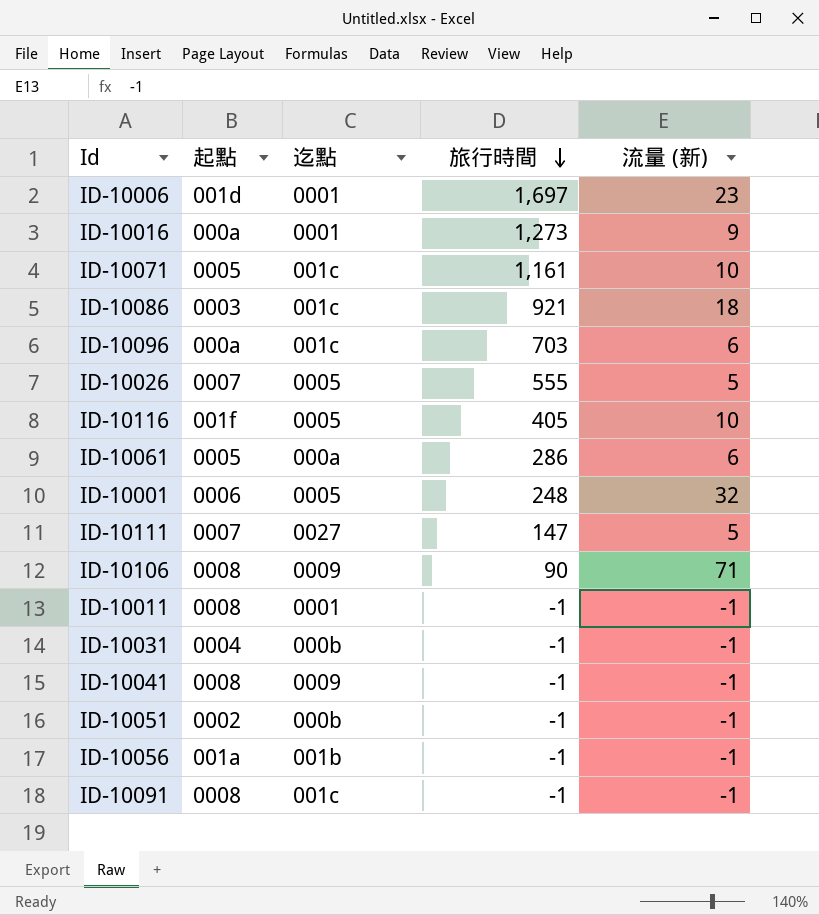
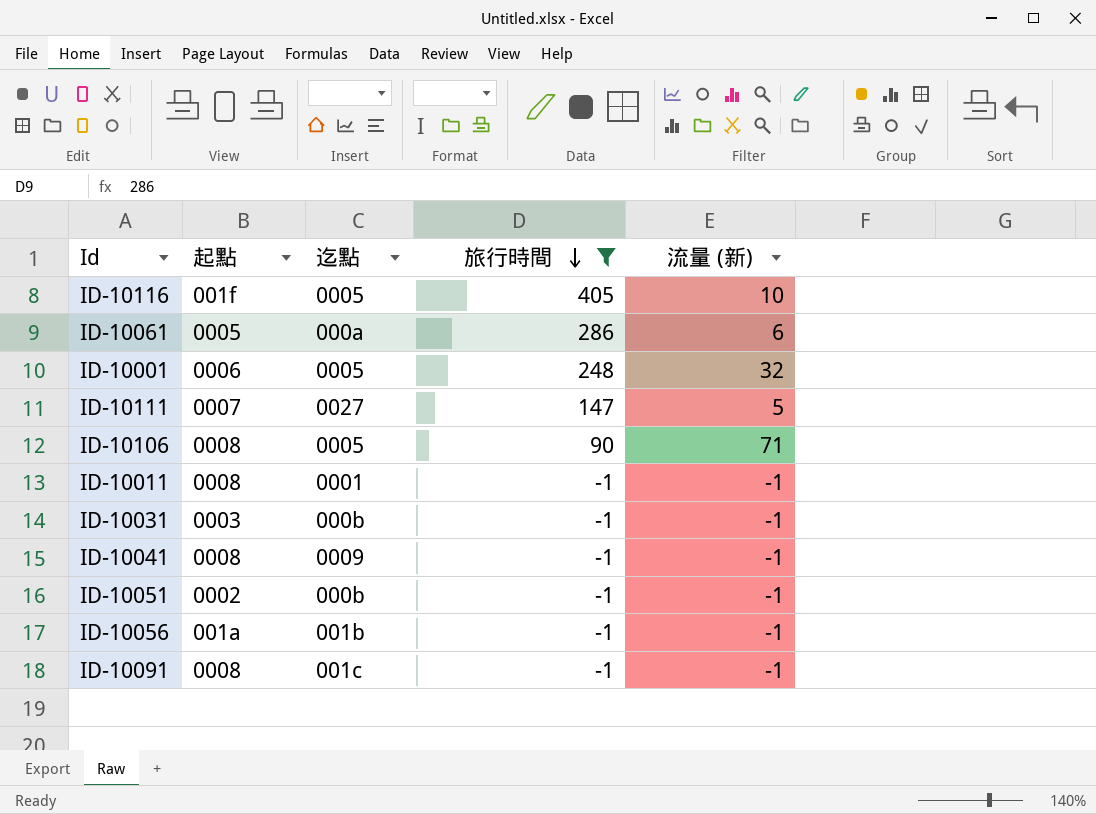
filter: none -> 旅行時間 <= 405
ID-10106 | 迄點: 0009 -> 0005
ID-10031 | 起點: 0004 -> 0003

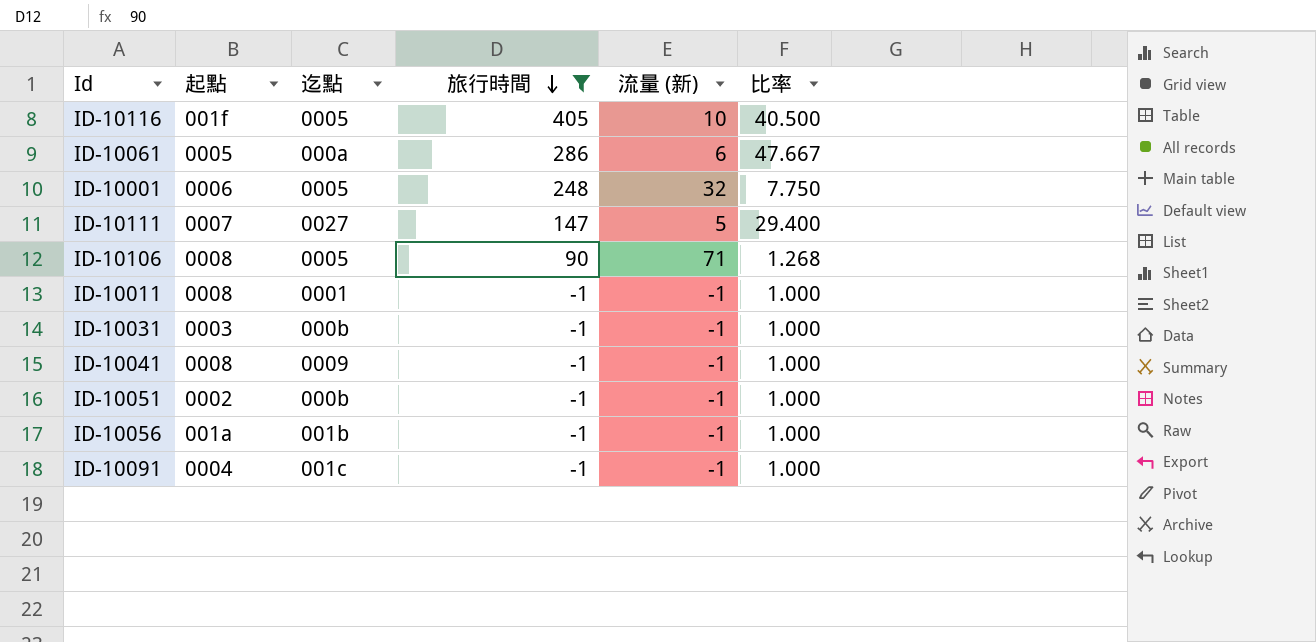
column 比率 | formula: none -> [旅行時間] / [流量 (新)]
ID-10091 | 起點: 0008 -> 0004

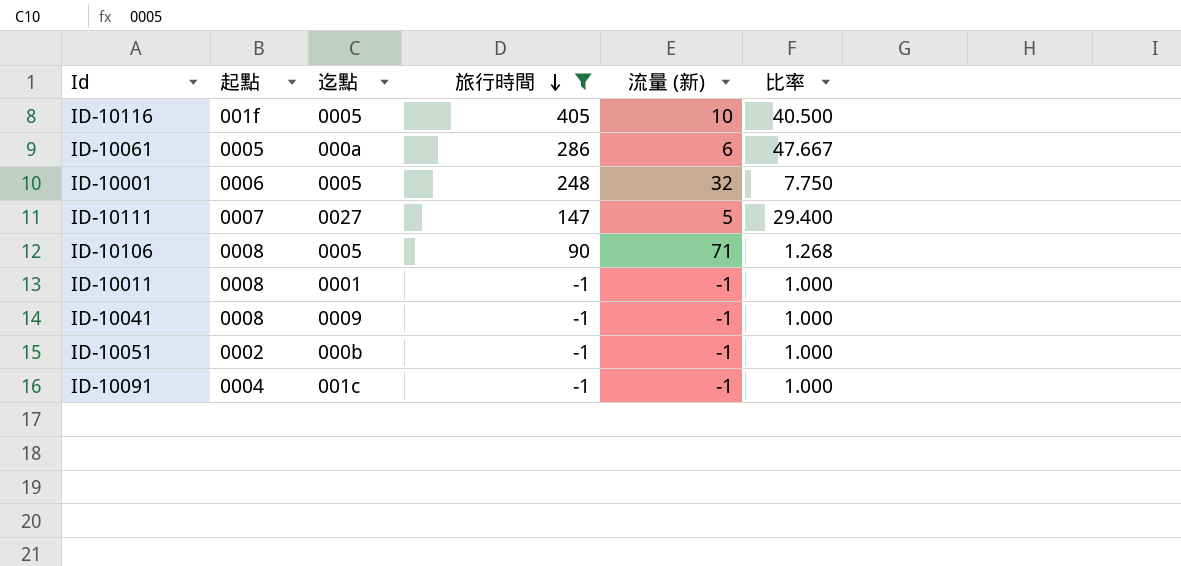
row ID-10031: 0003 | 000b | -1 | -1 | 1.000 -> none
row ID-10056: 001a | 001b | -1 | -1 | 1.000 -> none

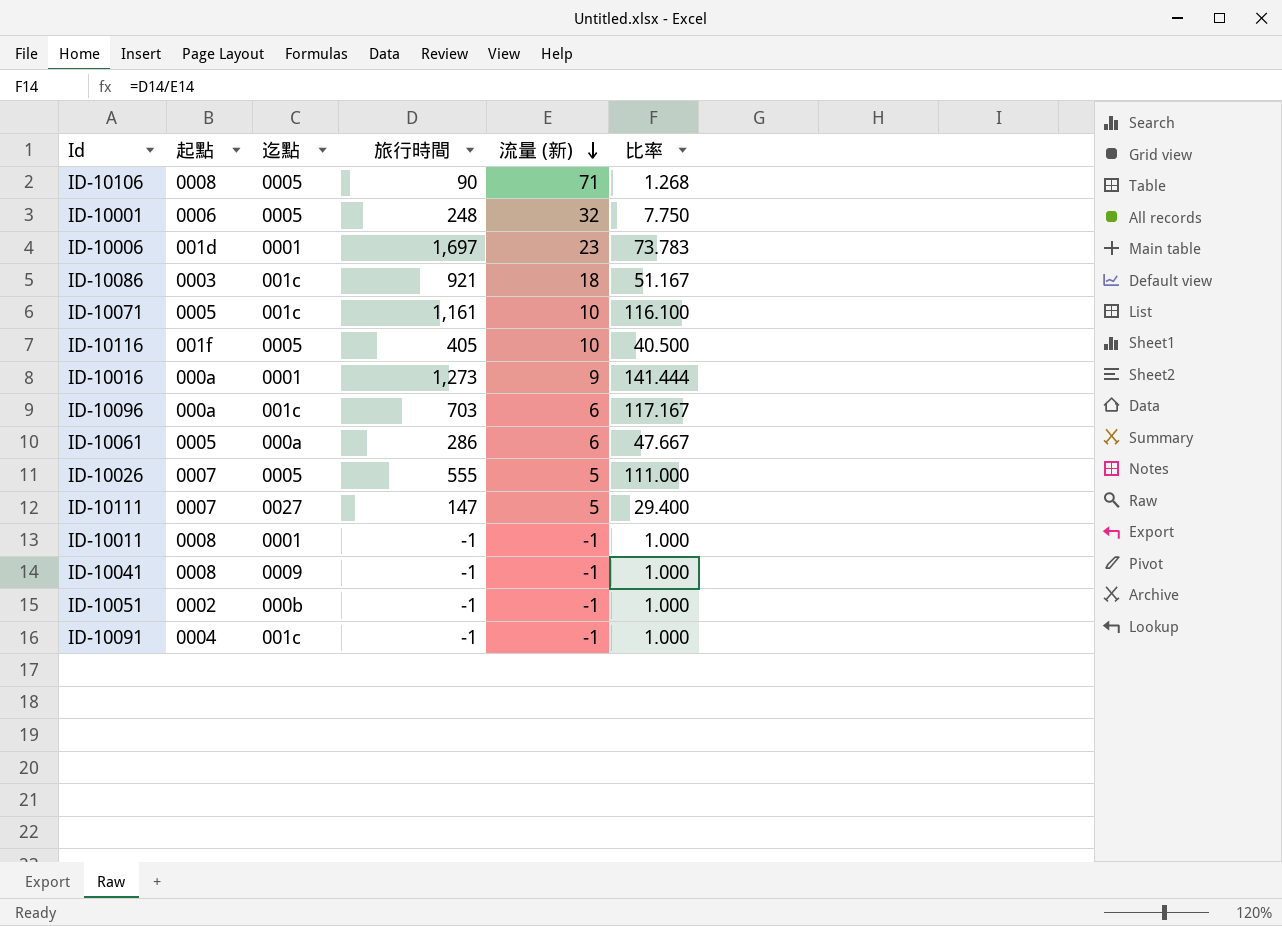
filter: 旅行時間 <= 405 -> none
row order: 旅行時間 descending -> 流量 (新) descending

